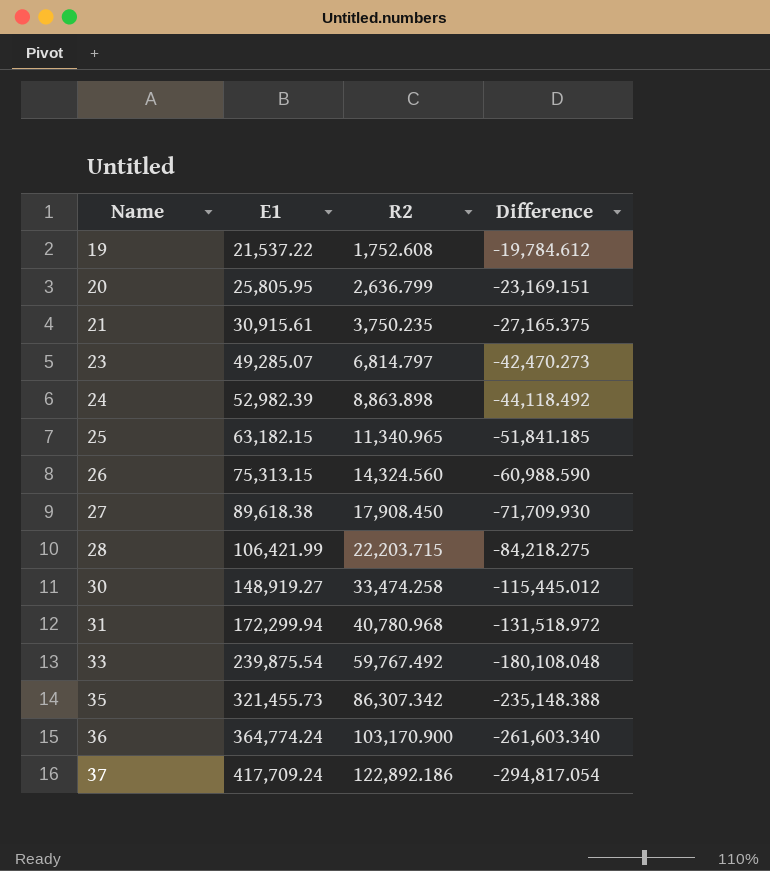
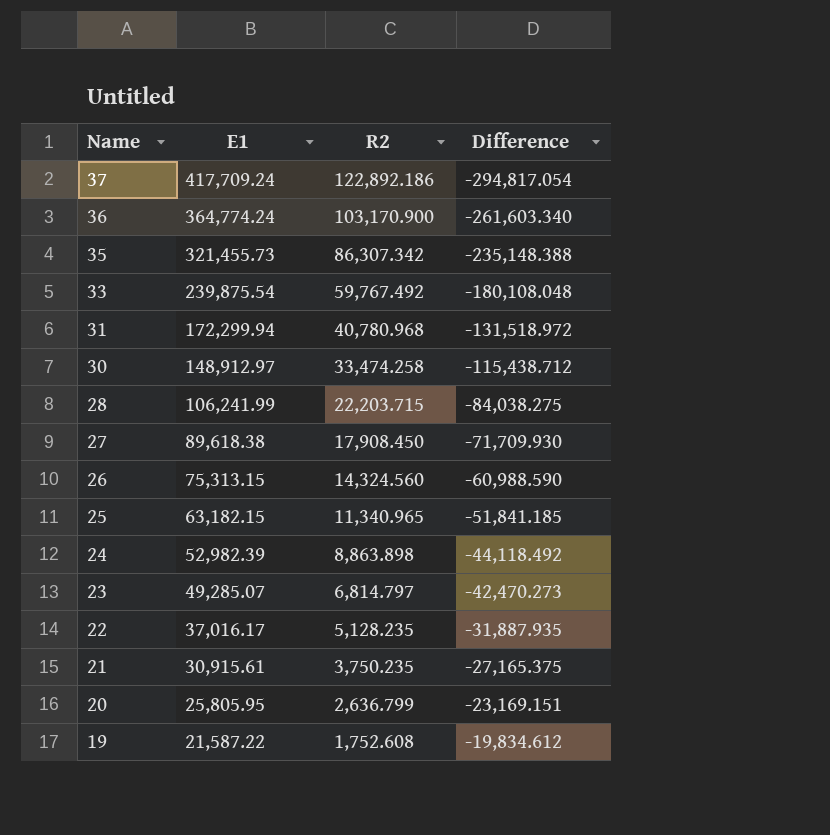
row order: Name ascending -> Name descending
30 | E1: 148,919.27 -> 148,912.97
30 | Difference: -115,445.012 -> -115,438.712
28 | E1: 106,421.99 -> 106,241.99
28 | Difference: -84,218.275 -> -84,038.275
row 22: none -> 37,016.17 | 5,128.235 | -31,887.935
19 | E1: 21,537.22 -> 21,587.22
19 | Difference: -19,784.612 -> -19,834.612

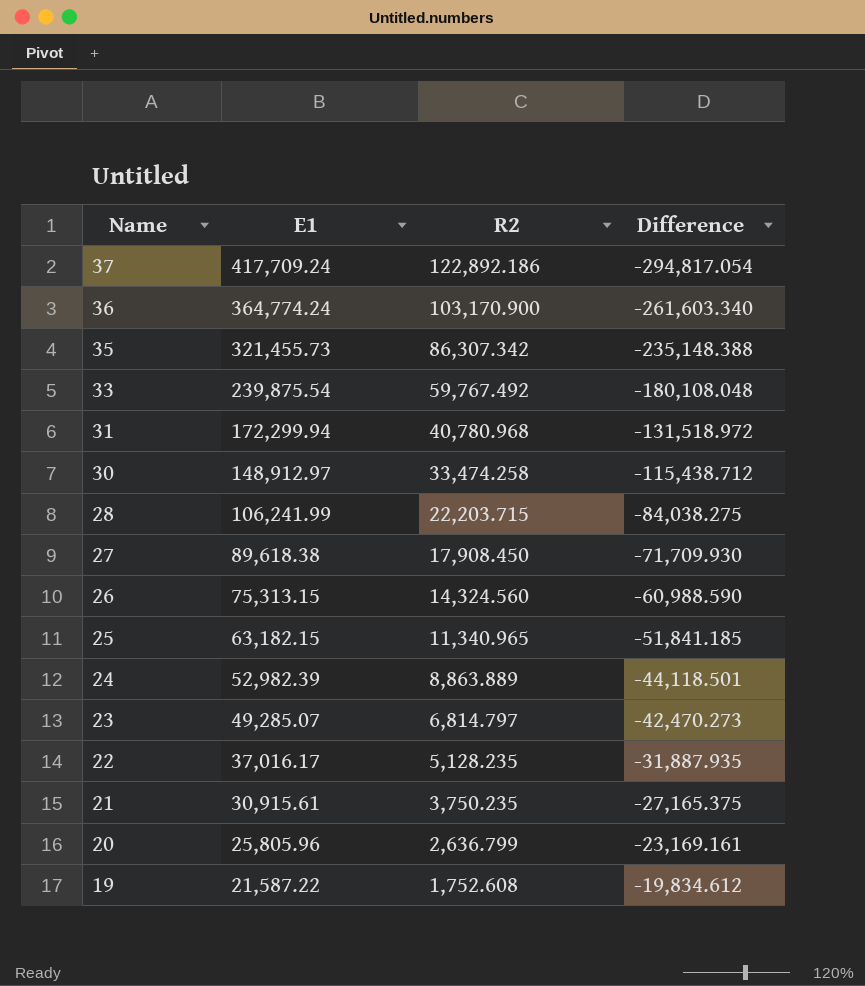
24 | R2: 8,863.898 -> 8,863.889
24 | Difference: -44,118.492 -> -44,118.501
20 | E1: 25,805.95 -> 25,805.96
20 | Difference: -23,169.151 -> -23,169.161

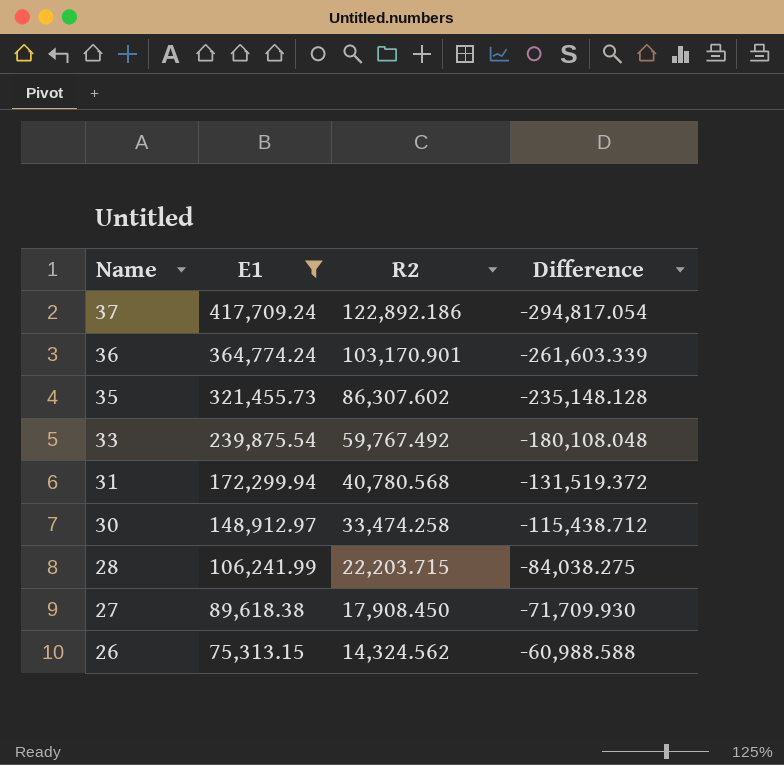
filter: none -> E1 >= 75,313.15
36 | R2: 103,170.900 -> 103,170.901
36 | Difference: -261,603.340 -> -261,603.339
35 | R2: 86,307.342 -> 86,307.602
35 | Difference: -235,148.388 -> -235,148.128
31 | R2: 40,780.968 -> 40,780.568
31 | Difference: -131,518.972 -> -131,519.372
26 | R2: 14,324.560 -> 14,324.562
26 | Difference: -60,988.590 -> -60,988.588

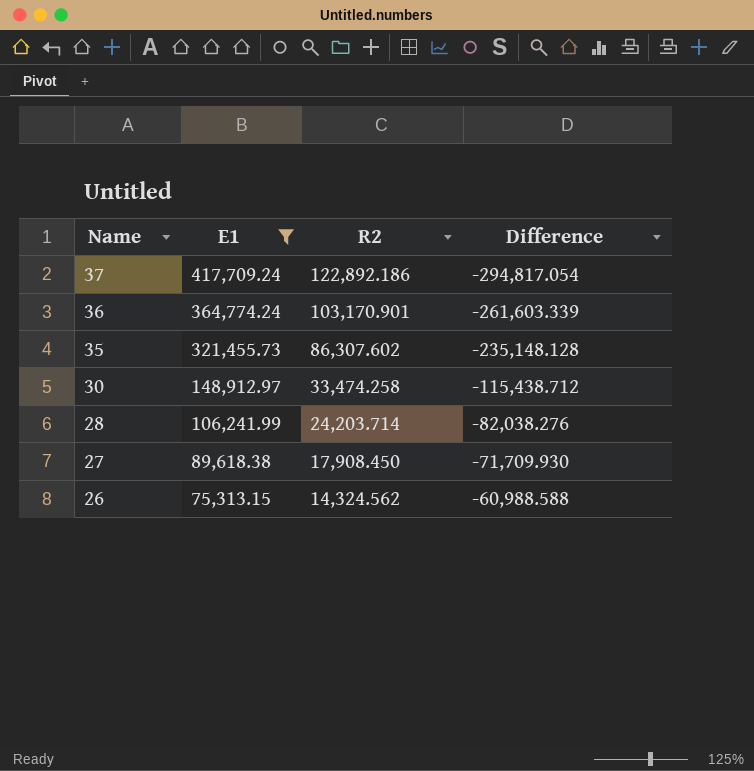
row 33: 239,875.54 | 59,767.492 | -180,108.048 -> none
row 31: 172,299.94 | 40,780.568 | -131,519.372 -> none
28 | R2: 22,203.715 -> 24,203.714
28 | Difference: -84,038.275 -> -82,038.276

